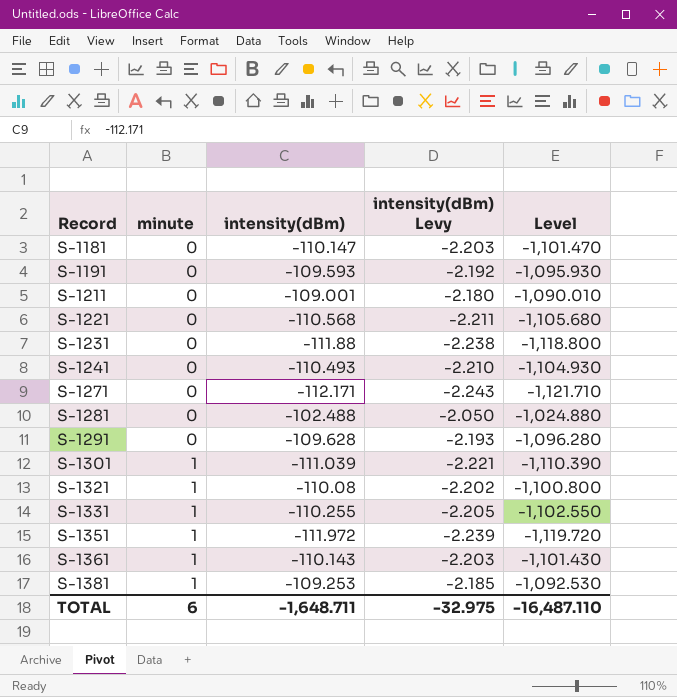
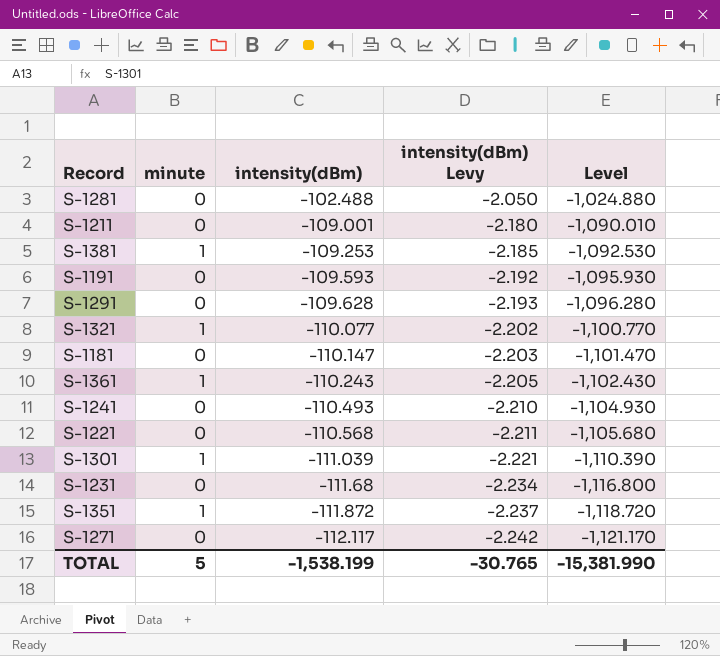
row order: Record ascending -> intensity(dBm) descending
row S-1331: 1 | -110.255 | -2.205 | -1,102.550 -> none
S-1321 | intensity(dBm): -110.08 -> -110.077
S-1321 | Level: -1,100.800 -> -1,100.770
S-1361 | intensity(dBm): -110.143 -> -110.243
S-1361 | intensity(dBm) Levy: -2.203 -> -2.205
S-1361 | Level: -1,101.430 -> -1,102.430
S-1231 | intensity(dBm): -111.88 -> -111.68
S-1231 | intensity(dBm) Levy: -2.238 -> -2.234
S-1231 | Level: -1,118.800 -> -1,116.800
S-1351 | intensity(dBm): -111.972 -> -111.872
S-1351 | intensity(dBm) Levy: -2.239 -> -2.237
S-1351 | Level: -1,119.720 -> -1,118.720
S-1271 | intensity(dBm): -112.171 -> -112.117
S-1271 | intensity(dBm) Levy: -2.243 -> -2.242
S-1271 | Level: -1,121.710 -> -1,121.170
TOTAL | minute: 6 -> 5
TOTAL | intensity(dBm): -1,648.711 -> -1,538.199
TOTAL | intensity(dBm) Levy: -32.975 -> -30.765
TOTAL | Level: -16,487.110 -> -15,381.990

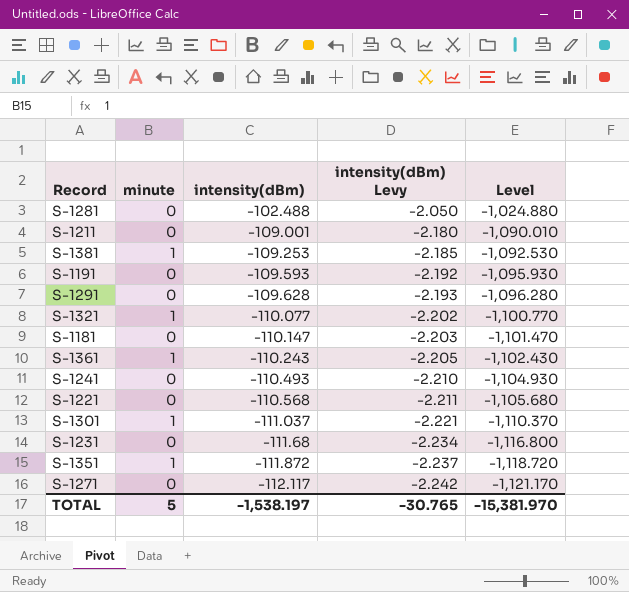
S-1301 | intensity(dBm): -111.039 -> -111.037
S-1301 | Level: -1,110.390 -> -1,110.370
TOTAL | intensity(dBm): -1,538.199 -> -1,538.197
TOTAL | Level: -15,381.990 -> -15,381.970

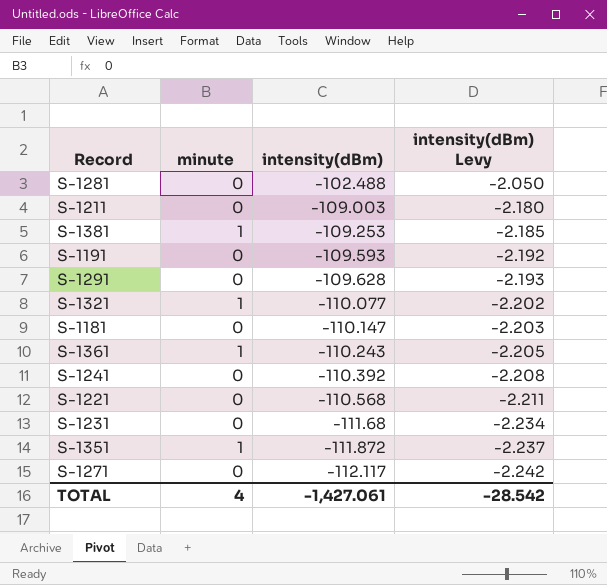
column Level | formula: [intensity(dBm)] * 10 -> none
row S-1301: 1 | -111.037 | -2.221 | -1,110.370 -> none
S-1211 | intensity(dBm): -109.001 -> -109.003
S-1241 | intensity(dBm): -110.493 -> -110.392
S-1241 | intensity(dBm) Levy: -2.210 -> -2.208
TOTAL | minute: 5 -> 4
TOTAL | intensity(dBm): -1,538.197 -> -1,427.061
TOTAL | intensity(dBm) Levy: -30.765 -> -28.542

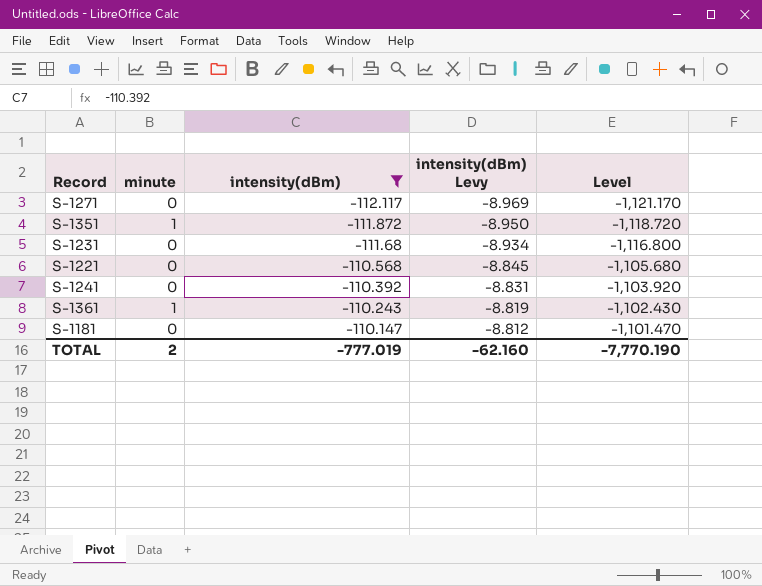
filter: none -> intensity(dBm) <= -110.147
row order: intensity(dBm) descending -> intensity(dBm) ascending
column intensity(dBm) Levy | formula: [intensity(dBm)] * 0.02 -> [intensity(dBm)] * 0.08
column Level | formula: none -> [intensity(dBm)] * 10
TOTAL | minute: 4 -> 2
TOTAL | intensity(dBm): -1,427.061 -> -777.019
TOTAL | intensity(dBm) Levy: -28.542 -> -62.160

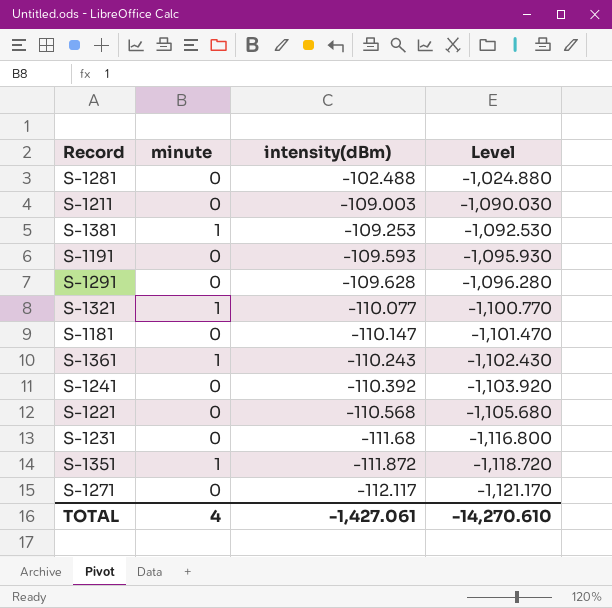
filter: intensity(dBm) <= -110.147 -> none
row order: intensity(dBm) ascending -> intensity(dBm) descending
column intensity(dBm) Levy | formula: [intensity(dBm)] * 0.08 -> none
TOTAL | minute: 2 -> 4
TOTAL | intensity(dBm): -777.019 -> -1,427.061
TOTAL | Level: -7,770.190 -> -14,270.610

